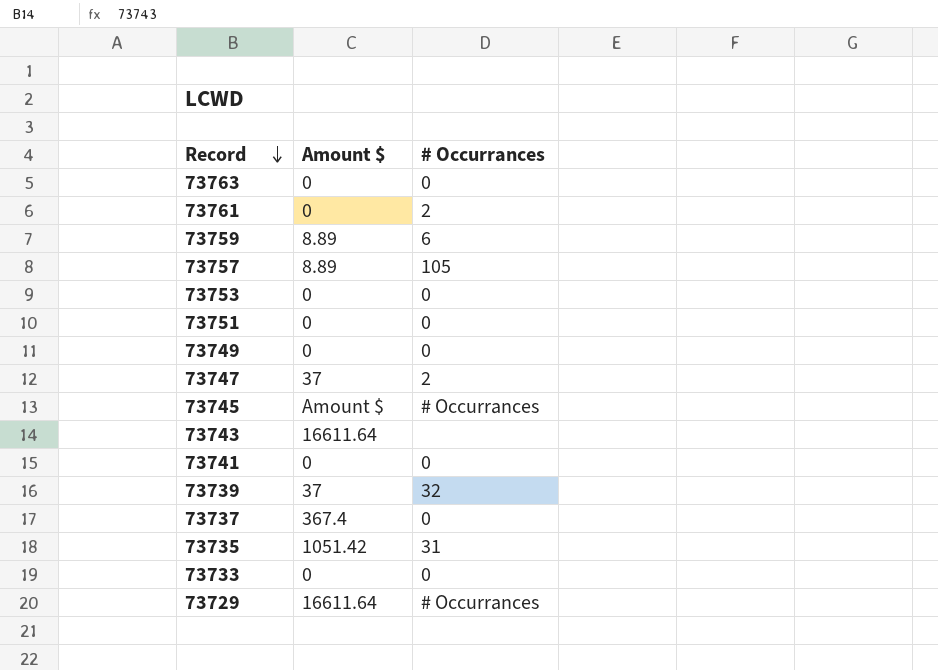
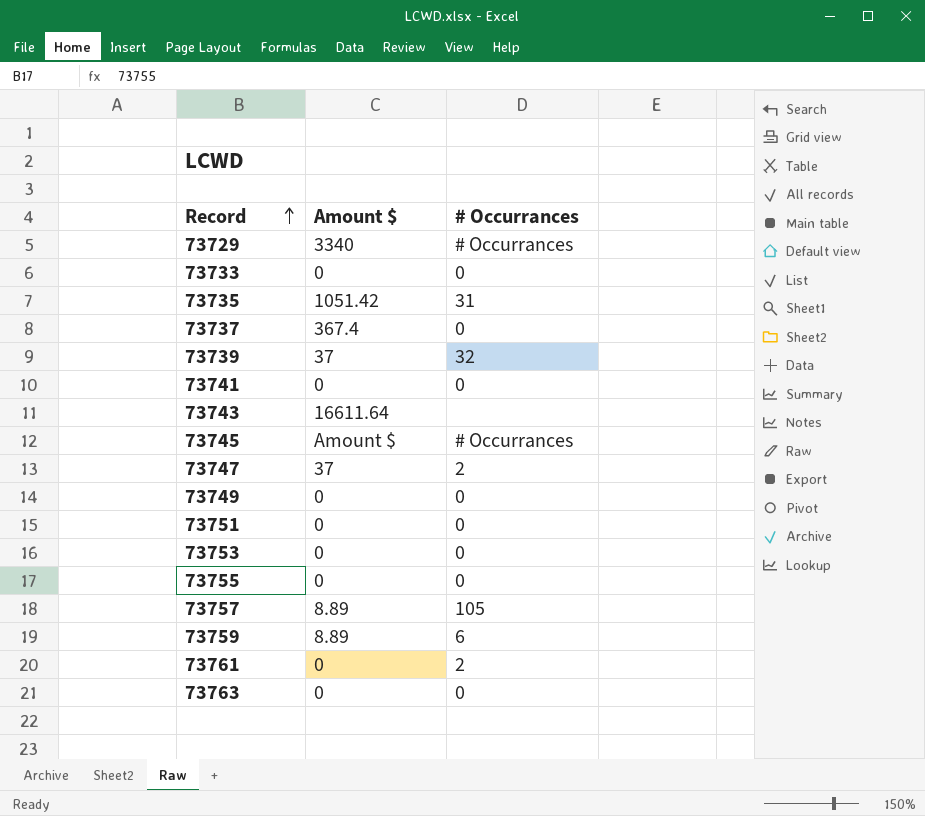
row order: Record descending -> Record ascending
73729 | Amount $: 16611.64 -> 3340
row 73755: none -> 0 | 0

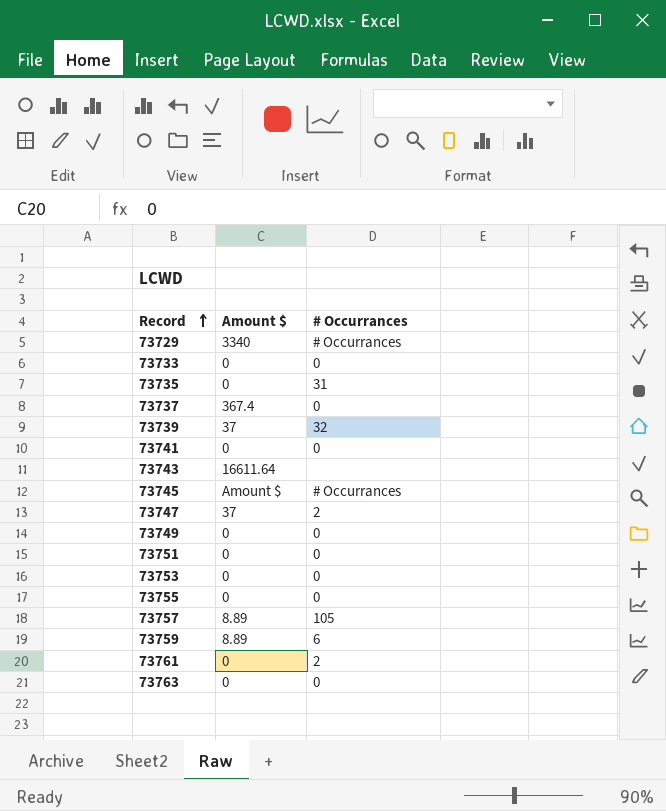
73735 | Amount $: 1051.42 -> 0

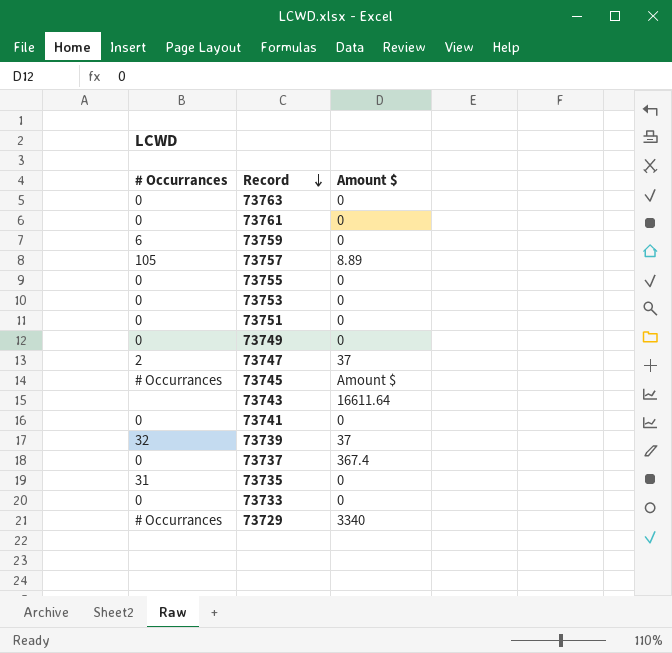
row order: Record ascending -> Record descending
column # Occurrances | position: 3 -> 1
73761 | # Occurrances: 2 -> 0
73759 | Amount $: 8.89 -> 0

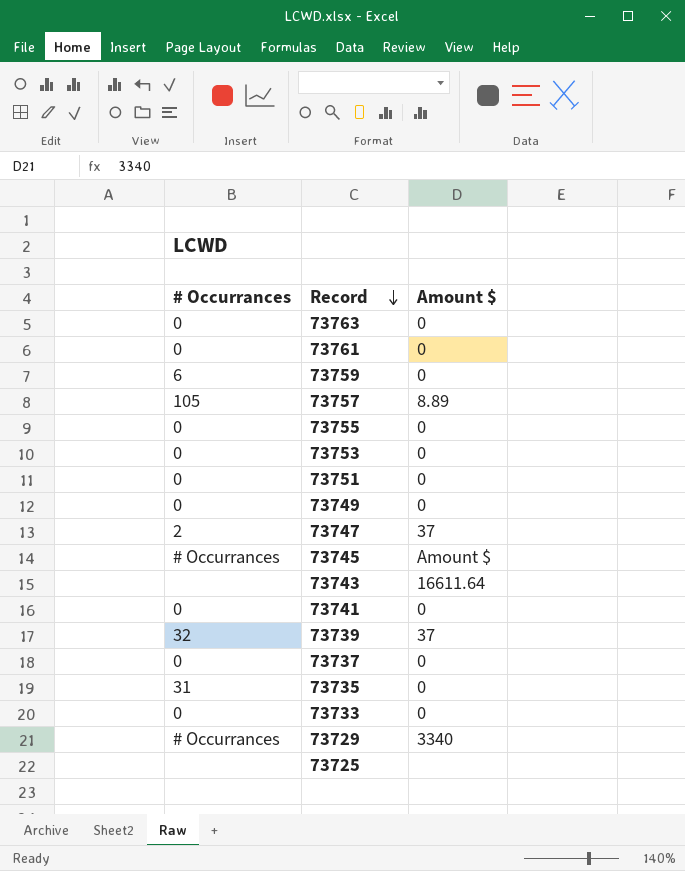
73737 | Amount $: 367.4 -> 0
row 73725: none -> none | none

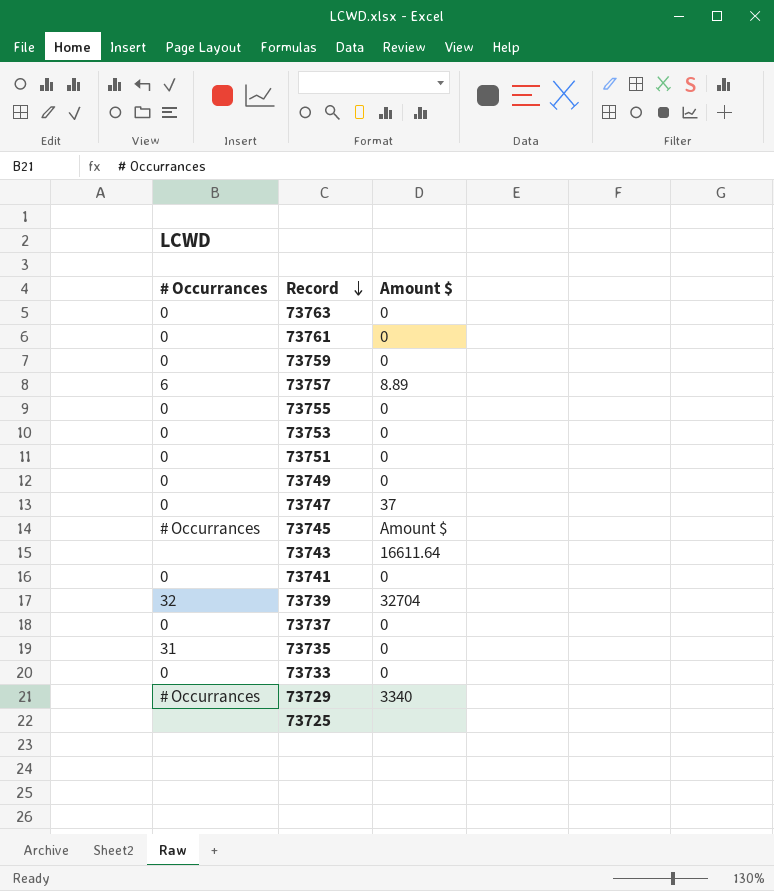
73759 | # Occurrances: 6 -> 0
73757 | # Occurrances: 105 -> 6
73747 | # Occurrances: 2 -> 0
73739 | Amount $: 37 -> 32704

